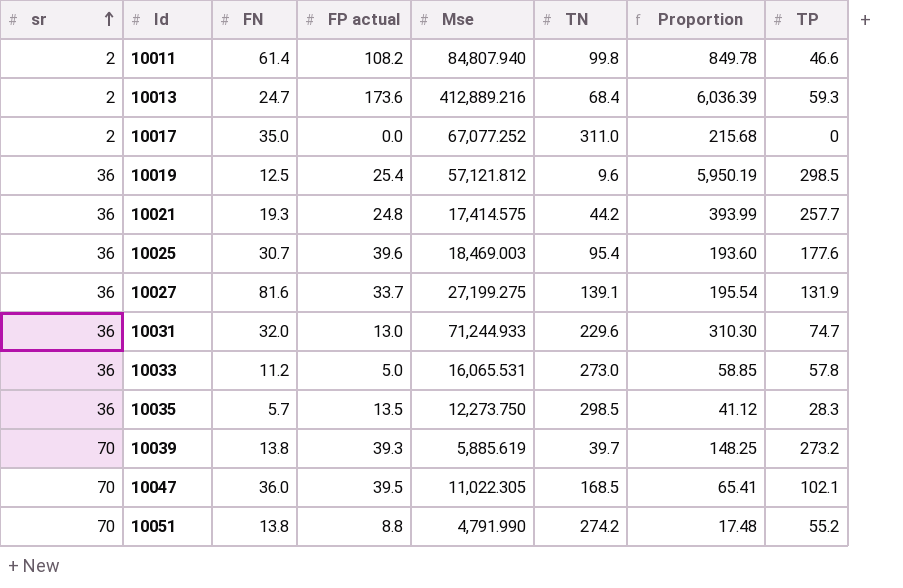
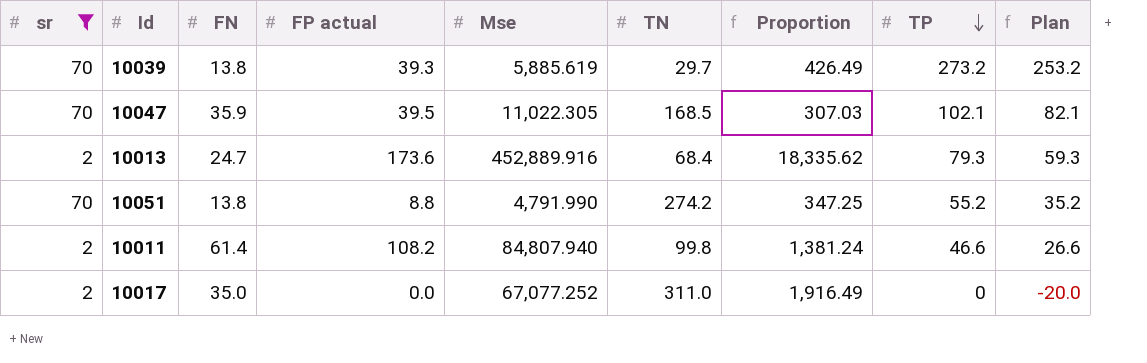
filter: none -> sr != 36
row order: sr ascending -> TP descending
column Proportion | formula: [Mse] / [TN] -> [Mse] / [FN]
column Plan | formula: none -> [TP] - 20
10039 | TN: 39.7 -> 29.7
10047 | FN: 36.0 -> 35.9
10013 | Mse: 412,889.216 -> 452,889.916
10013 | TP: 59.3 -> 79.3

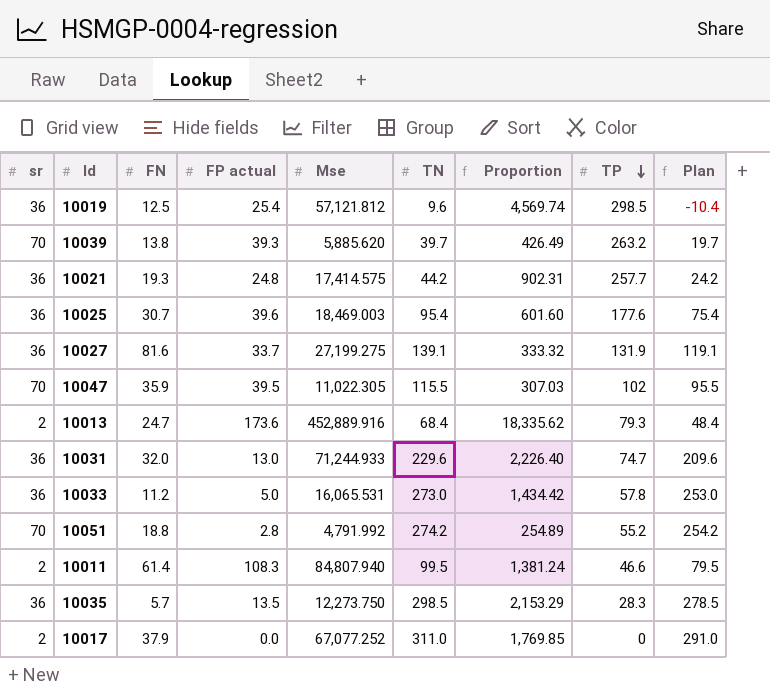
filter: sr != 36 -> none
column Plan | formula: [TP] - 20 -> [TN] - 20
10039 | Mse: 5,885.619 -> 5,885.620
10039 | TN: 29.7 -> 39.7
10039 | TP: 273.2 -> 263.2
10047 | TN: 168.5 -> 115.5
10047 | TP: 102.1 -> 102
10051 | FN: 13.8 -> 18.8
10051 | FP actual: 8.8 -> 2.8
10051 | Mse: 4,791.990 -> 4,791.992
10051 | Proportion: 347.25 -> 254.89
10011 | FP actual: 108.2 -> 108.3
10011 | TN: 99.8 -> 99.5
10017 | FN: 35.0 -> 37.9
10017 | Proportion: 1,916.49 -> 1,769.85

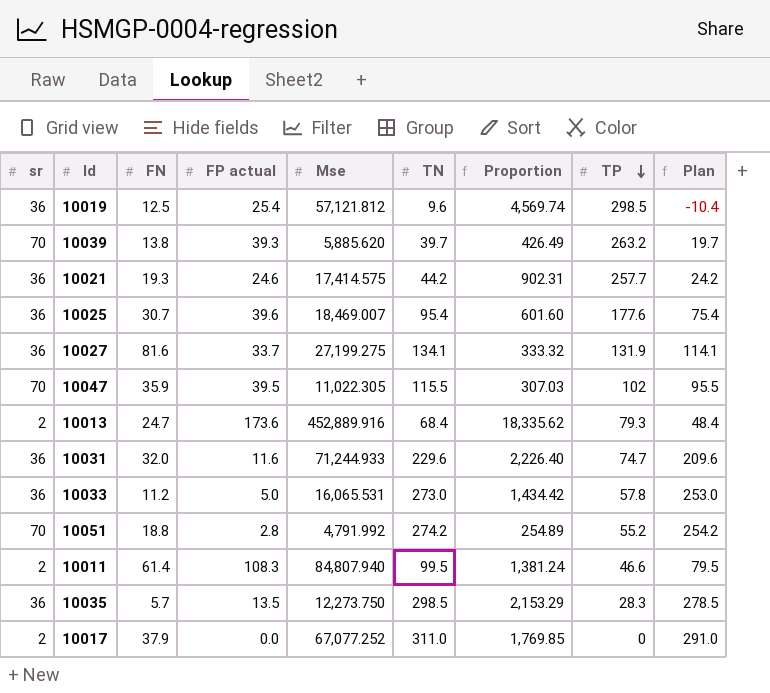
10021 | FP actual: 24.8 -> 24.6
10025 | Mse: 18,469.003 -> 18,469.007
10027 | TN: 139.1 -> 134.1
10027 | Plan: 119.1 -> 114.1
10031 | FP actual: 13.0 -> 11.6

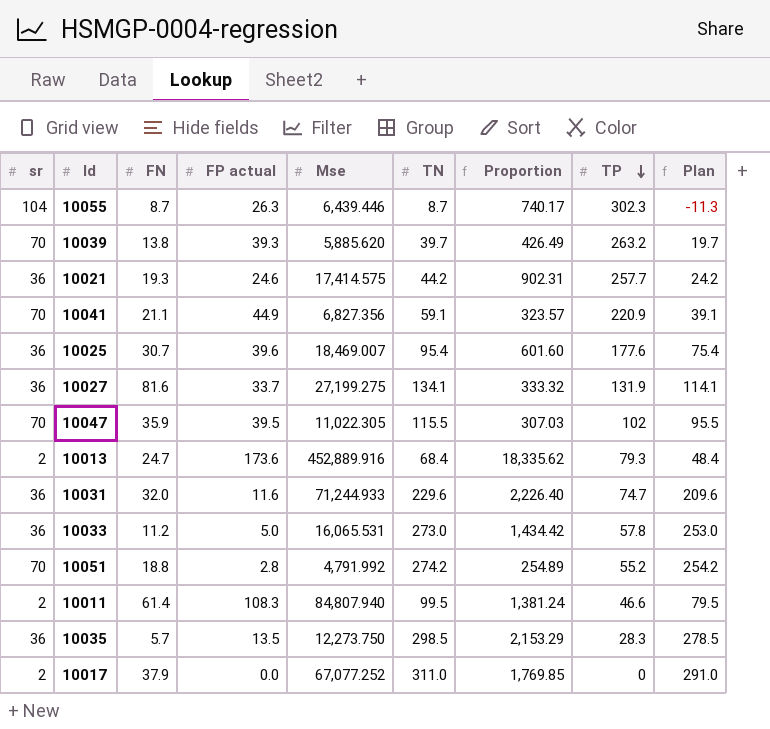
row 10019: 36 | 12.5 | 25.4 | 57,121.812 | 9.6 | 4,569.74 | 298.5 | -10.4 -> none
row 10055: none -> 104 | 8.7 | 26.3 | 6,439.446 | 8.7 | 740.17 | 302.3 | -11.3
row 10041: none -> 70 | 21.1 | 44.9 | 6,827.356 | 59.1 | 323.57 | 220.9 | 39.1

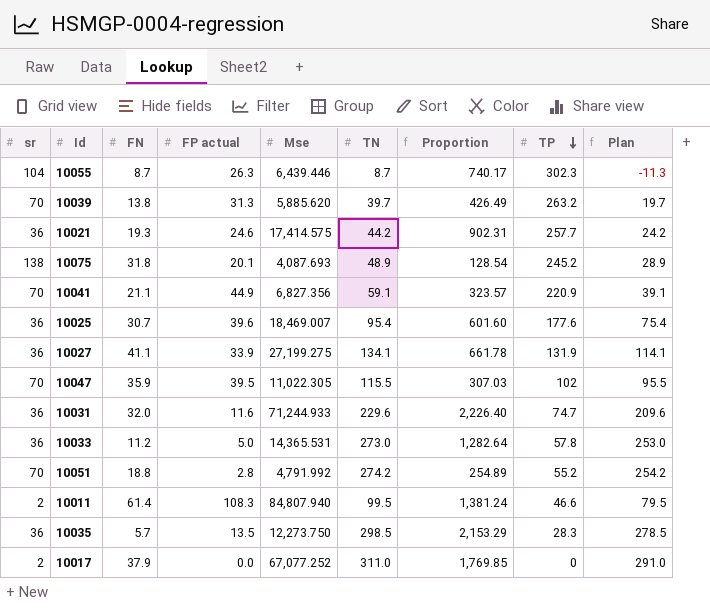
row 10013: 2 | 24.7 | 173.6 | 452,889.916 | 68.4 | 18,335.62 | 79.3 | 48.4 -> none
10039 | FP actual: 39.3 -> 31.3
row 10075: none -> 138 | 31.8 | 20.1 | 4,087.693 | 48.9 | 128.54 | 245.2 | 28.9
10027 | FN: 81.6 -> 41.1
10027 | FP actual: 33.7 -> 33.9
10027 | Proportion: 333.32 -> 661.78
10033 | Mse: 16,065.531 -> 14,365.531
10033 | Proportion: 1,434.42 -> 1,282.64

